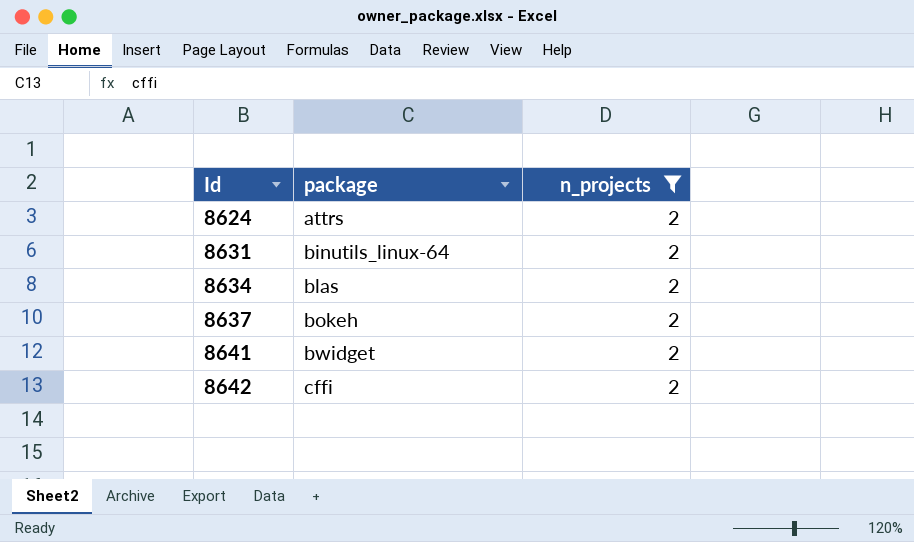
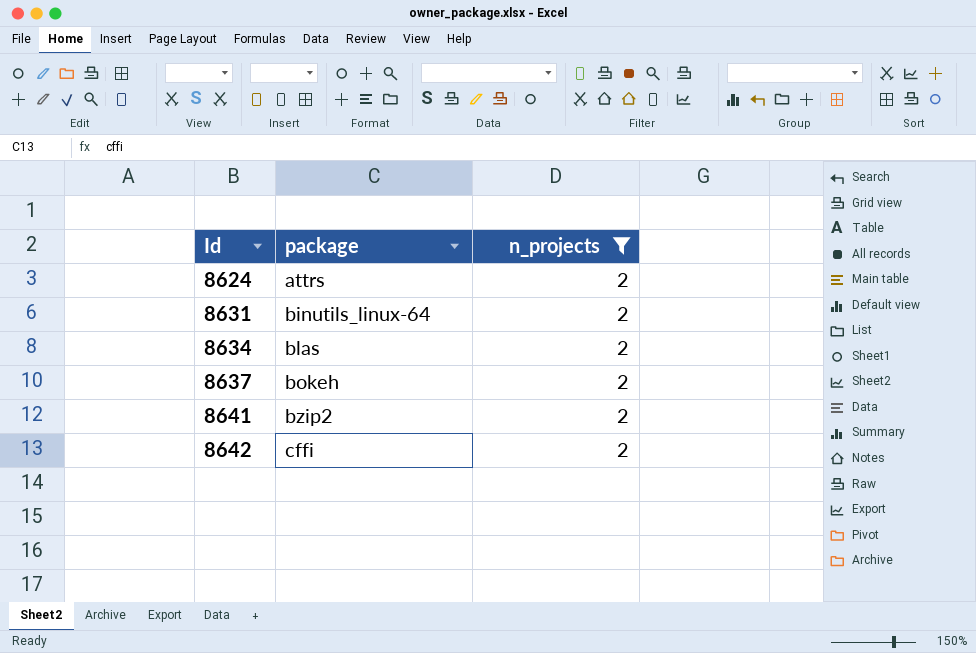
8641 | package: bwidget -> bzip2

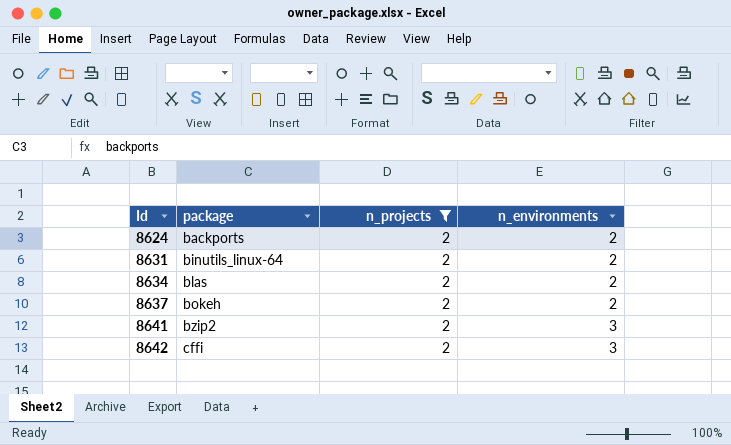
column n_environments | position: none -> 4
8624 | package: attrs -> backports

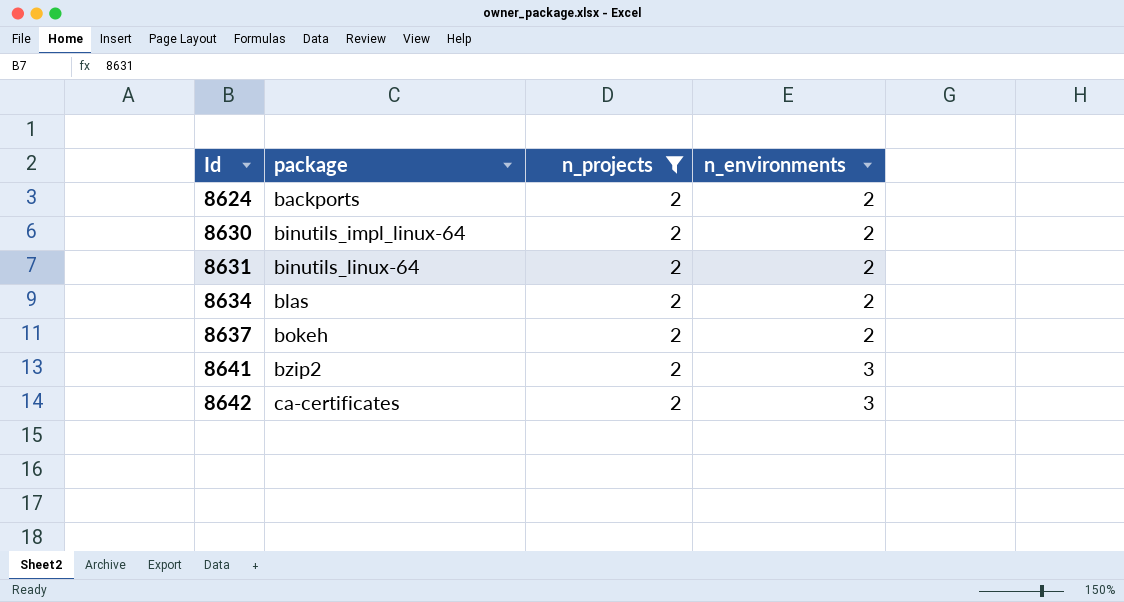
row 8630: none -> binutils_impl_linux-64 | 2 | 2
8642 | package: cffi -> ca-certificates

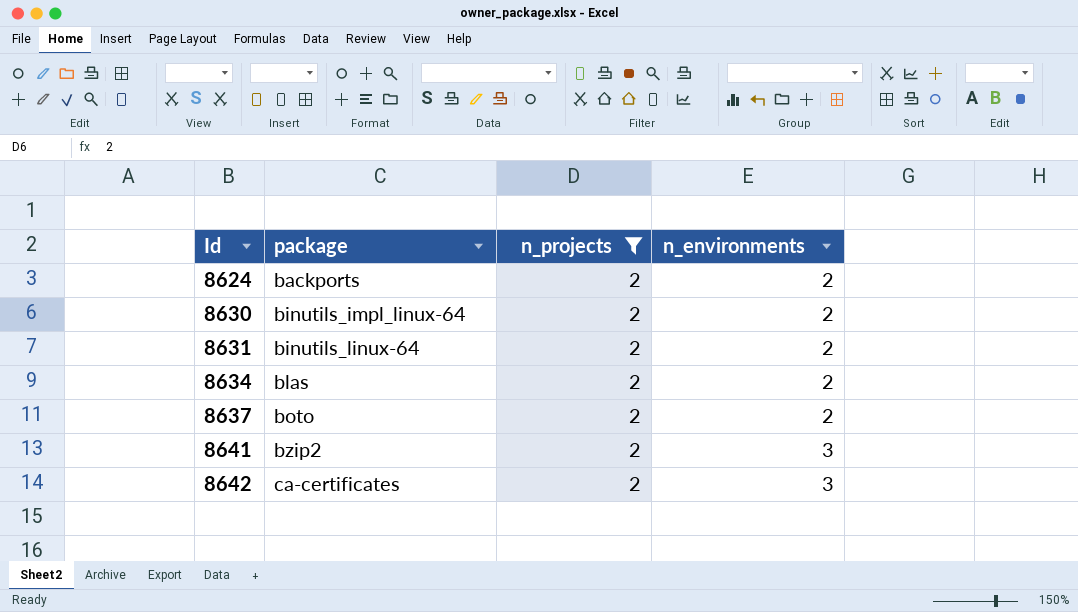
8637 | package: bokeh -> boto

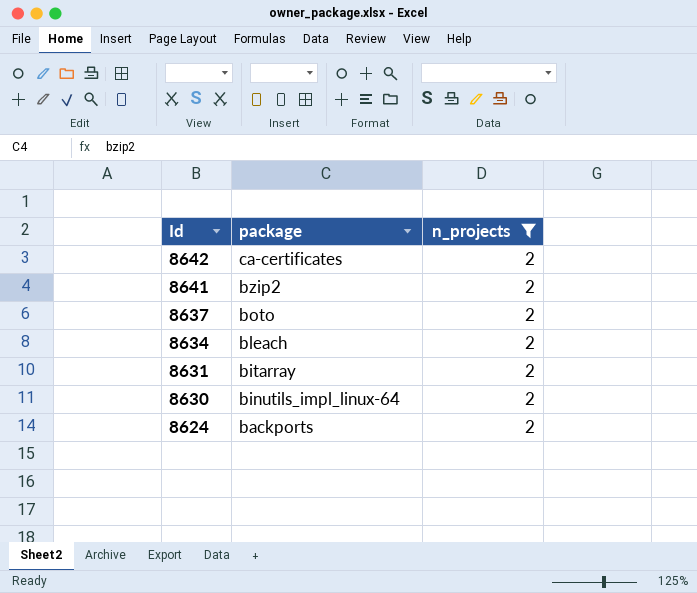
row order: Id ascending -> Id descending
column n_environments | position: 4 -> none
8634 | package: blas -> bleach
8631 | package: binutils_linux-64 -> bitarray

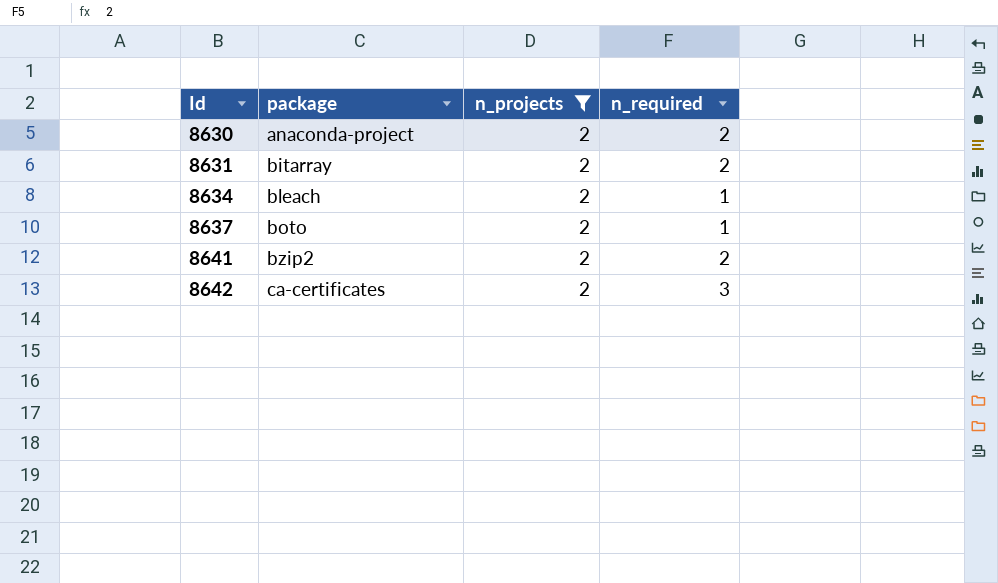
row order: Id descending -> Id ascending
column n_required | position: none -> 4
row 8624: backports | 2 -> none
8630 | package: binutils_impl_linux-64 -> anaconda-project

